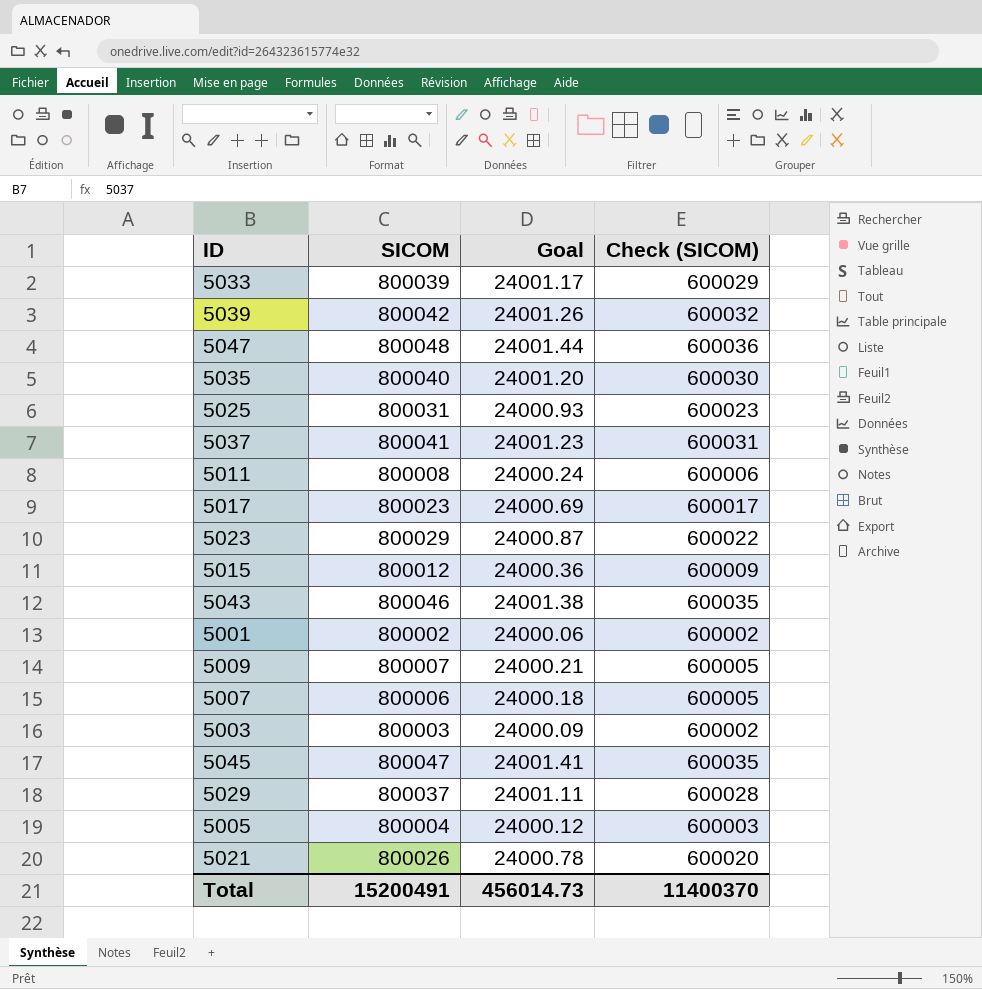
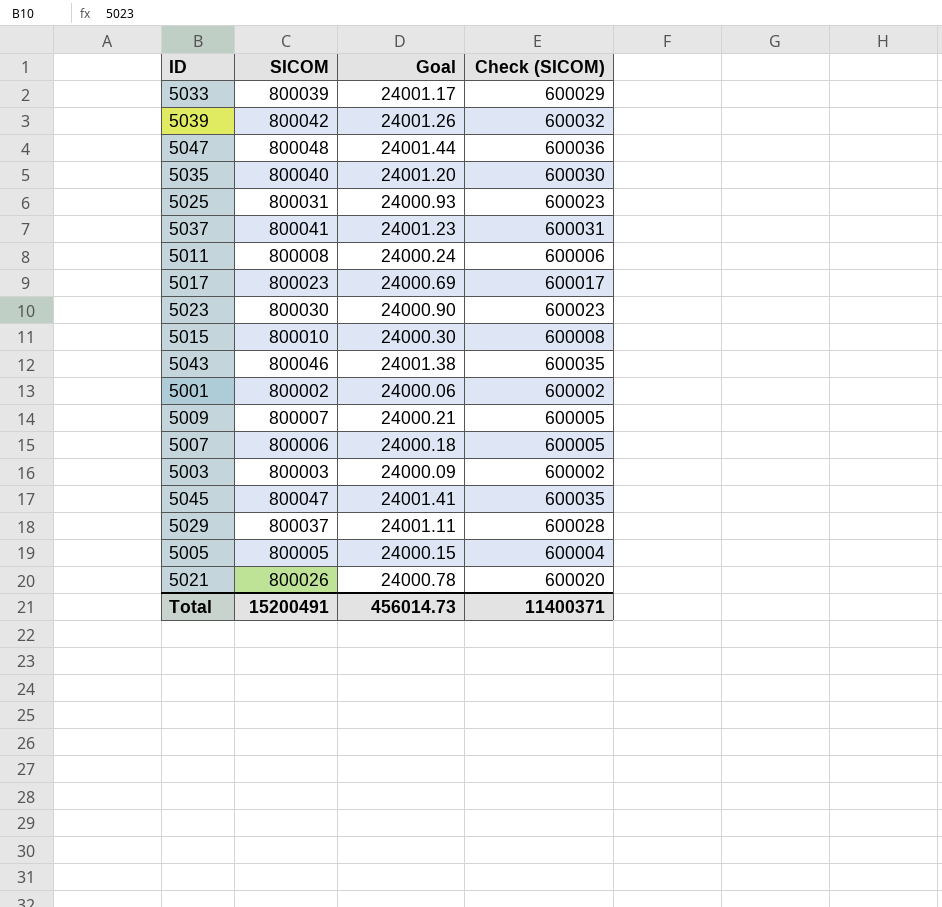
5023 | SICOM: 800029 -> 800030
5023 | Goal: 24000.87 -> 24000.90
5023 | Check (SICOM): 600022 -> 600023
5015 | SICOM: 800012 -> 800010
5015 | Goal: 24000.36 -> 24000.30
5015 | Check (SICOM): 600009 -> 600008
5005 | SICOM: 800004 -> 800005
5005 | Goal: 24000.12 -> 24000.15
5005 | Check (SICOM): 600003 -> 600004
Total | Check (SICOM): 11400370 -> 11400371

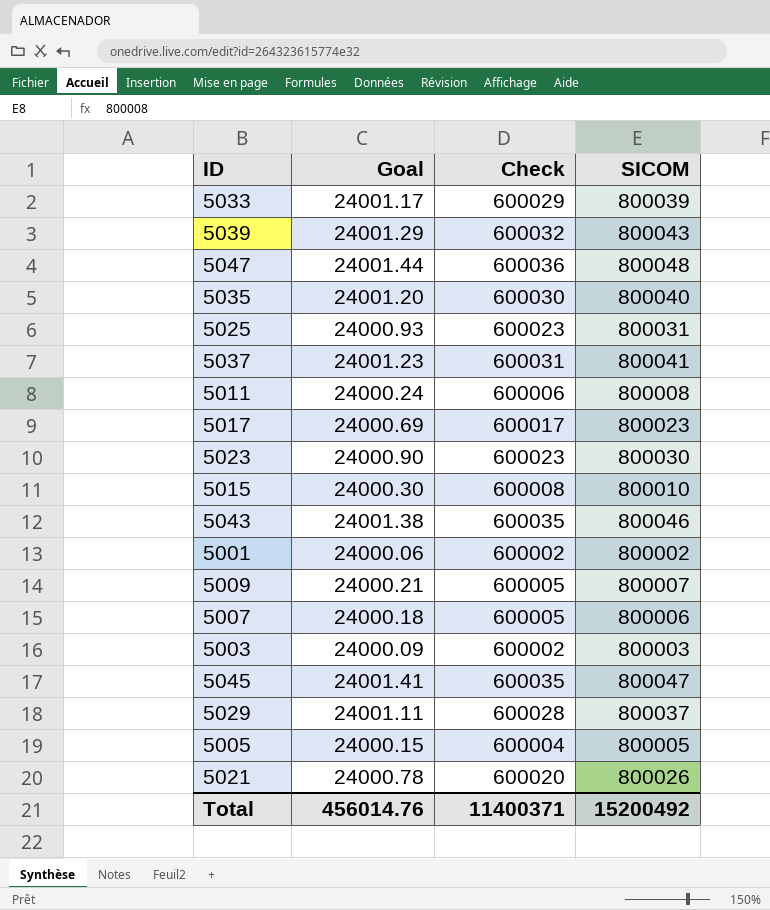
column name: Check (SICOM) -> Check
column SICOM | position: 2 -> 4
5039 | Goal: 24001.26 -> 24001.29
5039 | SICOM: 800042 -> 800043
Total | Goal: 456014.73 -> 456014.76
Total | SICOM: 15200491 -> 15200492

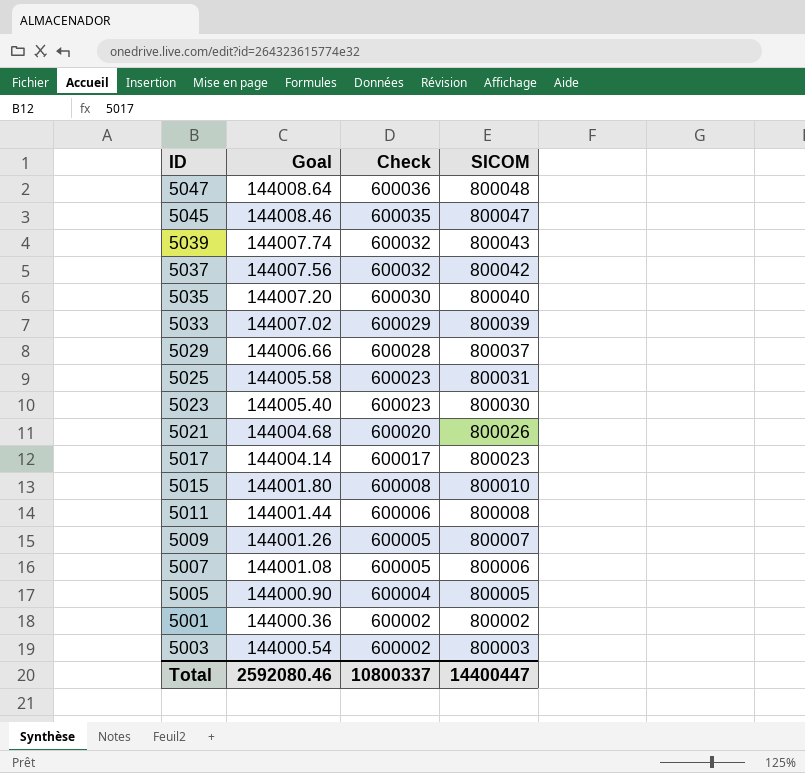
row order: none -> Check descending
column Goal | formula: [SICOM] * 0.03 -> [SICOM] * 0.18
row 5043: 24001.38 | 600035 | 800046 -> none
5037 | Check: 600031 -> 600032
5037 | SICOM: 800041 -> 800042
Total | Goal: 456014.76 -> 2592080.46
Total | Check: 11400371 -> 10800337
Total | SICOM: 15200492 -> 14400447

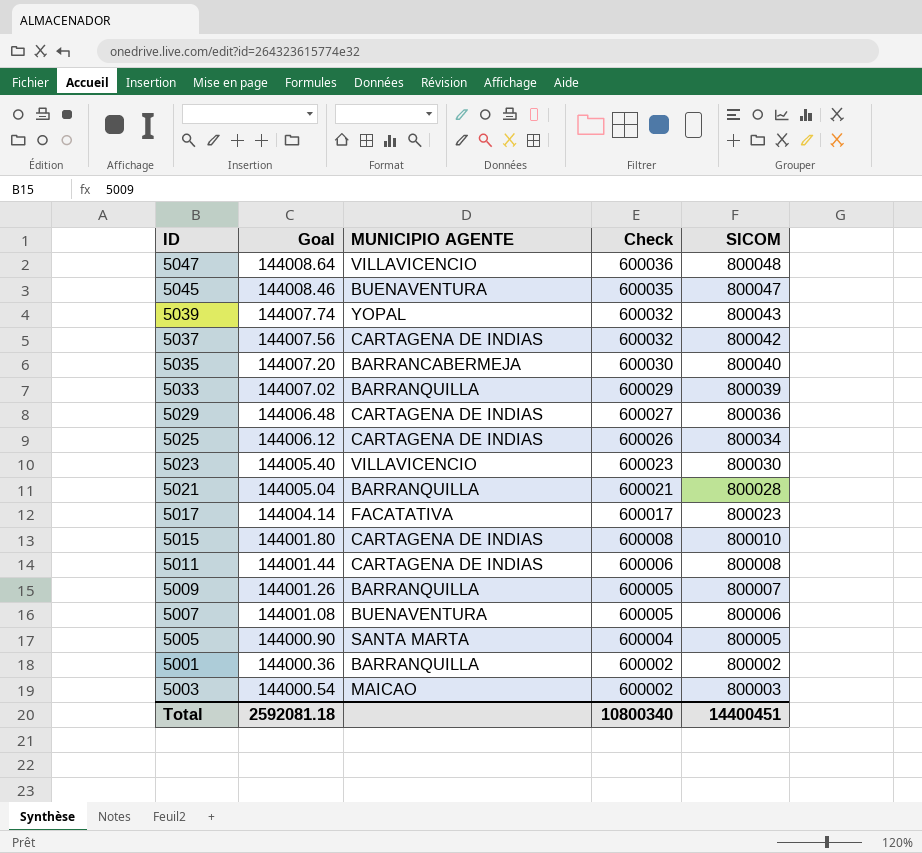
column MUNICIPIO AGENTE | position: none -> 3
5029 | Goal: 144006.66 -> 144006.48
5029 | Check: 600028 -> 600027
5029 | SICOM: 800037 -> 800036
5025 | Goal: 144005.58 -> 144006.12
5025 | Check: 600023 -> 600026
5025 | SICOM: 800031 -> 800034
5021 | Goal: 144004.68 -> 144005.04
5021 | Check: 600020 -> 600021
5021 | SICOM: 800026 -> 800028
Total | Goal: 2592080.46 -> 2592081.18
Total | Check: 10800337 -> 10800340
Total | SICOM: 14400447 -> 14400451

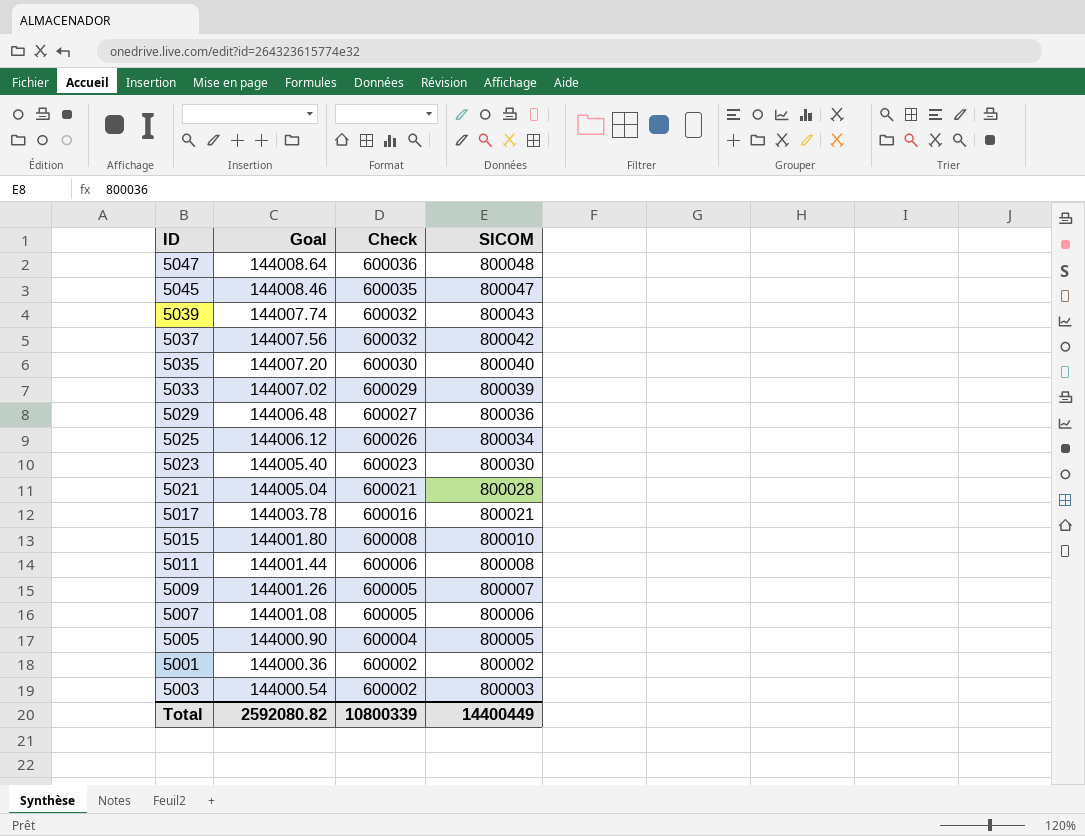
column MUNICIPIO AGENTE | position: 3 -> none
5017 | Goal: 144004.14 -> 144003.78
5017 | Check: 600017 -> 600016
5017 | SICOM: 800023 -> 800021
Total | Goal: 2592081.18 -> 2592080.82
Total | Check: 10800340 -> 10800339
Total | SICOM: 14400451 -> 14400449

